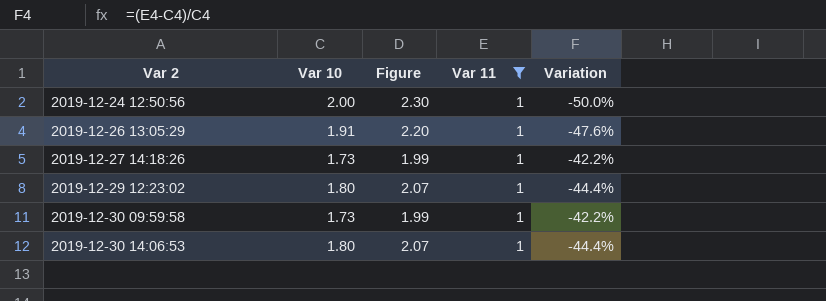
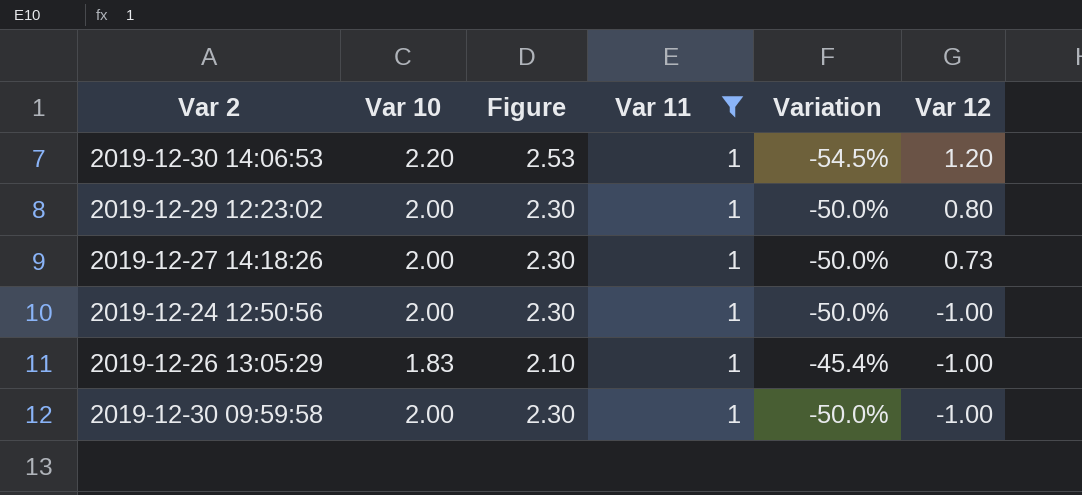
row order: Var 2 ascending -> Var 12 descending
column Var 12 | position: none -> 6
2019-12-30 14:06:53 | Var 10: 1.80 -> 2.20
2019-12-30 14:06:53 | Figure: 2.07 -> 2.53
2019-12-30 14:06:53 | Variation: -44.4% -> -54.5%
2019-12-29 12:23:02 | Var 10: 1.80 -> 2.00
2019-12-29 12:23:02 | Figure: 2.07 -> 2.30
2019-12-29 12:23:02 | Variation: -44.4% -> -50.0%
2019-12-27 14:18:26 | Var 10: 1.73 -> 2.00
2019-12-27 14:18:26 | Figure: 1.99 -> 2.30
2019-12-27 14:18:26 | Variation: -42.2% -> -50.0%
2019-12-26 13:05:29 | Var 10: 1.91 -> 1.83
2019-12-26 13:05:29 | Figure: 2.20 -> 2.10
2019-12-26 13:05:29 | Variation: -47.6% -> -45.4%
2019-12-30 09:59:58 | Var 10: 1.73 -> 2.00
2019-12-30 09:59:58 | Figure: 1.99 -> 2.30
2019-12-30 09:59:58 | Variation: -42.2% -> -50.0%

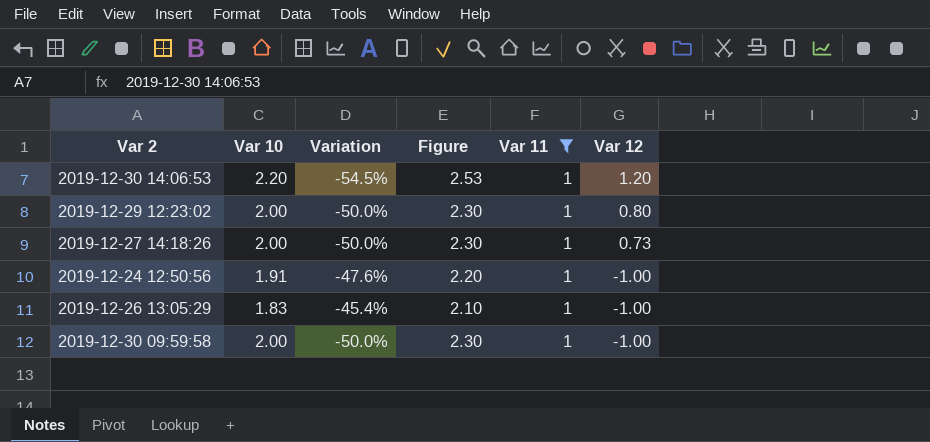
column Variation | position: 5 -> 3
2019-12-24 12:50:56 | Var 10: 2.00 -> 1.91
2019-12-24 12:50:56 | Variation: -50.0% -> -47.6%
2019-12-24 12:50:56 | Figure: 2.30 -> 2.20

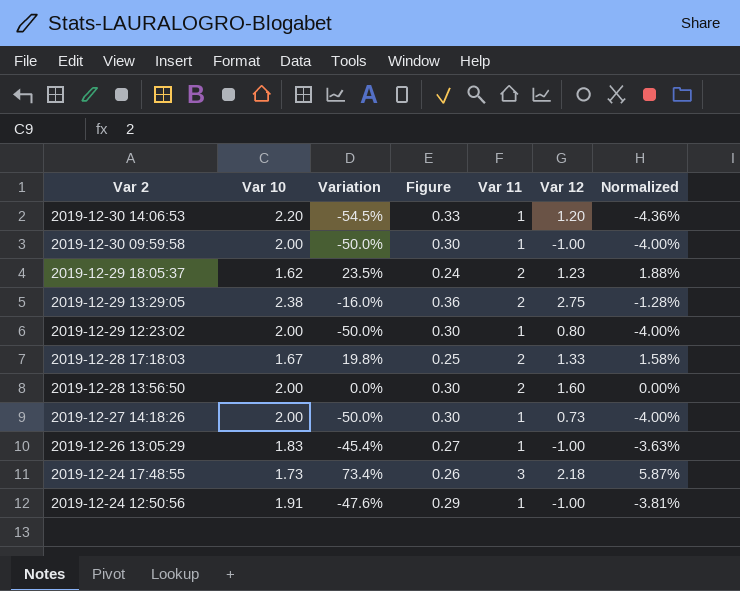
filter: Var 11 = 1 -> none
row order: Var 12 descending -> Var 2 descending
column Figure | formula: [Var 10] * 1.15 -> [Var 10] * 0.15
column Normalized | formula: none -> [Variation] * 0.08

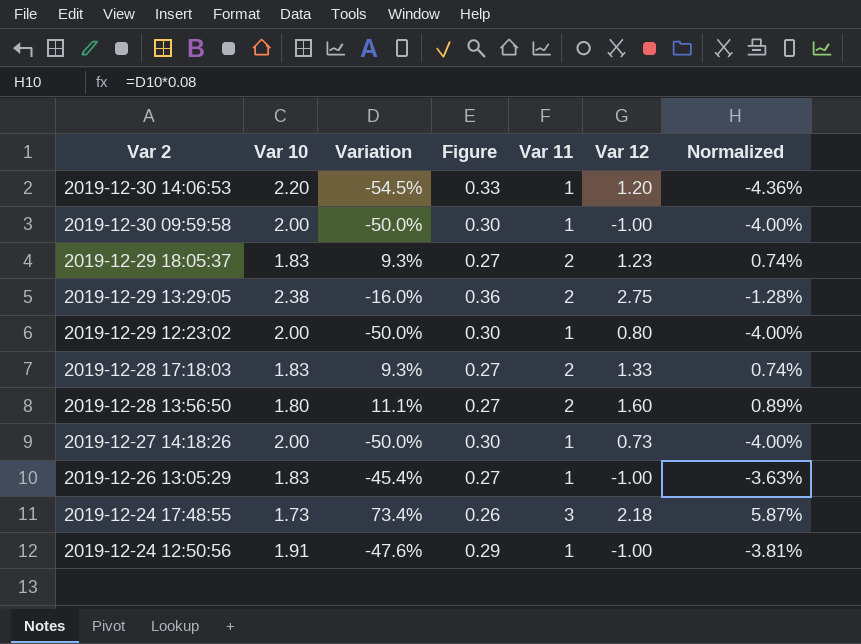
2019-12-29 18:05:37 | Var 10: 1.62 -> 1.83
2019-12-29 18:05:37 | Variation: 23.5% -> 9.3%
2019-12-29 18:05:37 | Figure: 0.24 -> 0.27
2019-12-29 18:05:37 | Normalized: 1.88% -> 0.74%
2019-12-28 17:18:03 | Var 10: 1.67 -> 1.83
2019-12-28 17:18:03 | Variation: 19.8% -> 9.3%
2019-12-28 17:18:03 | Figure: 0.25 -> 0.27
2019-12-28 17:18:03 | Normalized: 1.58% -> 0.74%
2019-12-28 13:56:50 | Var 10: 2.00 -> 1.80
2019-12-28 13:56:50 | Variation: 0.0% -> 11.1%
2019-12-28 13:56:50 | Figure: 0.30 -> 0.27
2019-12-28 13:56:50 | Normalized: 0.00% -> 0.89%

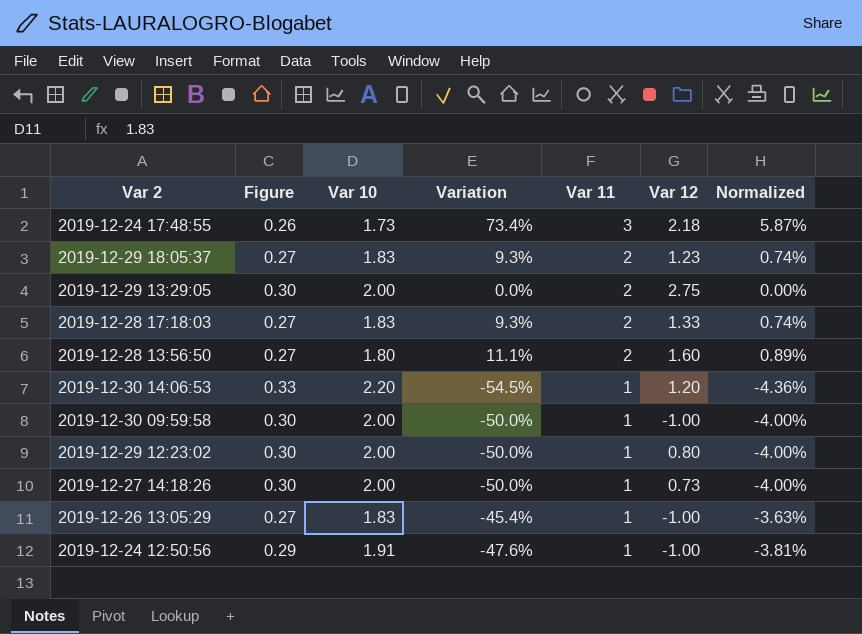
row order: Var 2 descending -> Var 11 descending
column Figure | position: 4 -> 2
2019-12-29 13:29:05 | Figure: 0.36 -> 0.30
2019-12-29 13:29:05 | Var 10: 2.38 -> 2.00
2019-12-29 13:29:05 | Variation: -16.0% -> 0.0%
2019-12-29 13:29:05 | Normalized: -1.28% -> 0.00%

